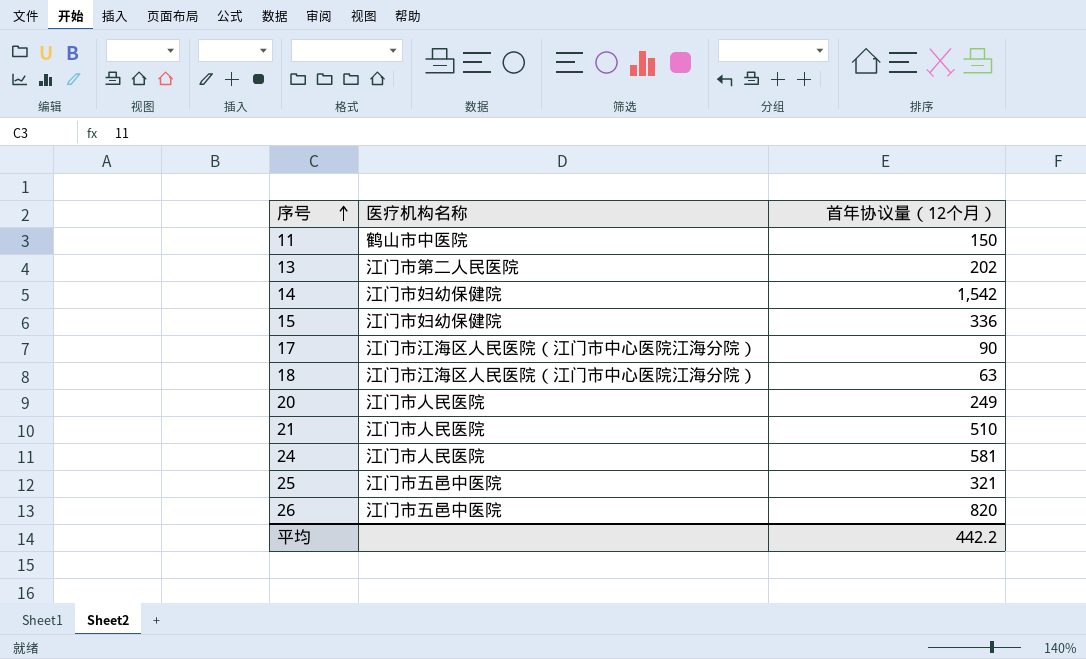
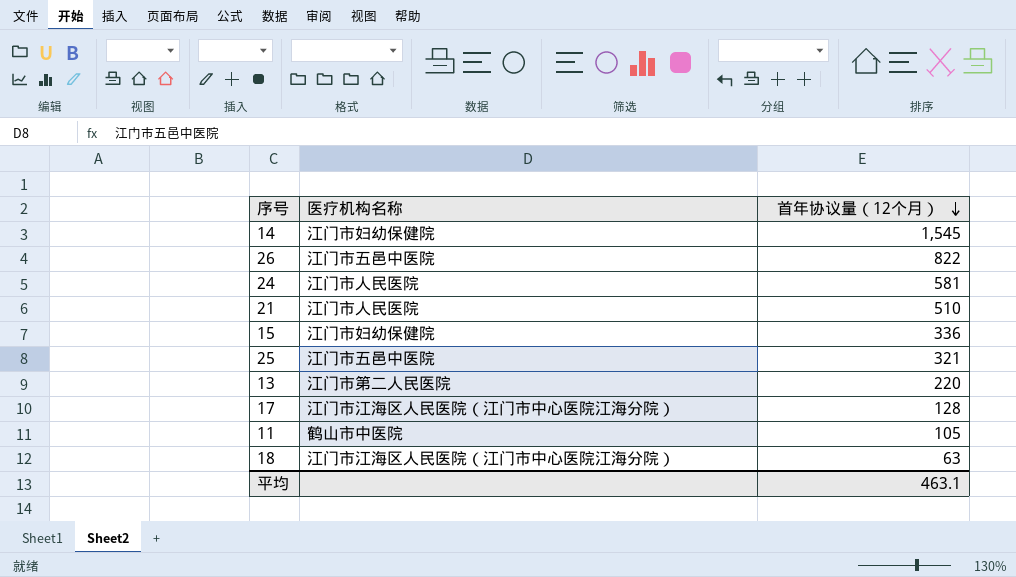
row order: 序号 ascending -> 首年协议量（12个月） descending
row 20: 江门市人民医院 | 249 -> none
14 | 首年协议量（12个月）: 1,542 -> 1,545
26 | 首年协议量（12个月）: 820 -> 822
13 | 首年协议量（12个月）: 202 -> 220
17 | 首年协议量（12个月）: 90 -> 128
11 | 首年协议量（12个月）: 150 -> 105
平均 | 首年协议量（12个月）: 442.2 -> 463.1

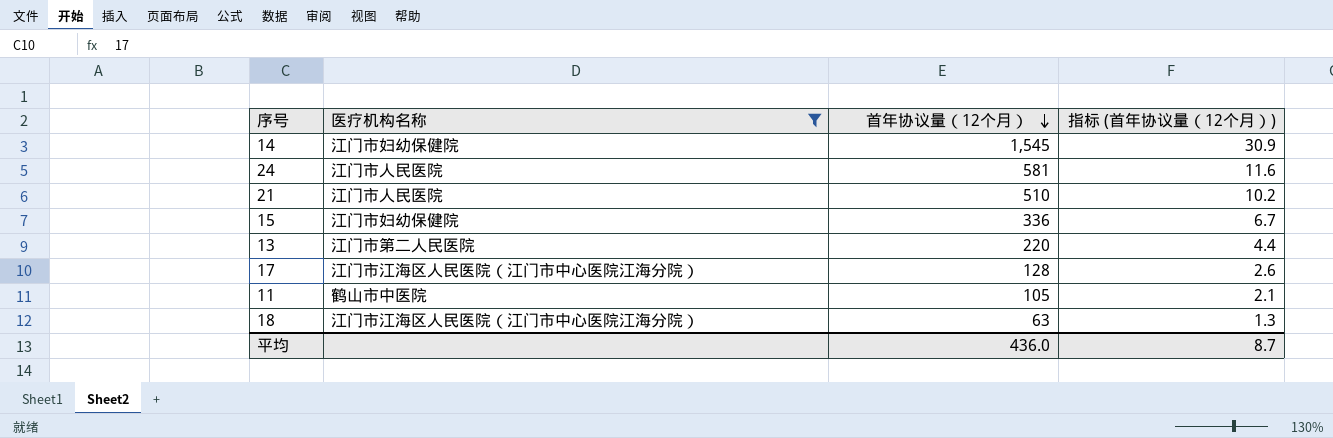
filter: none -> 医疗机构名称 != 江门市五邑中医院
column 指标 (首年协议量（12个月）) | formula: none -> [首年协议量（12个月）] * 0.02
平均 | 首年协议量（12个月）: 463.1 -> 436.0

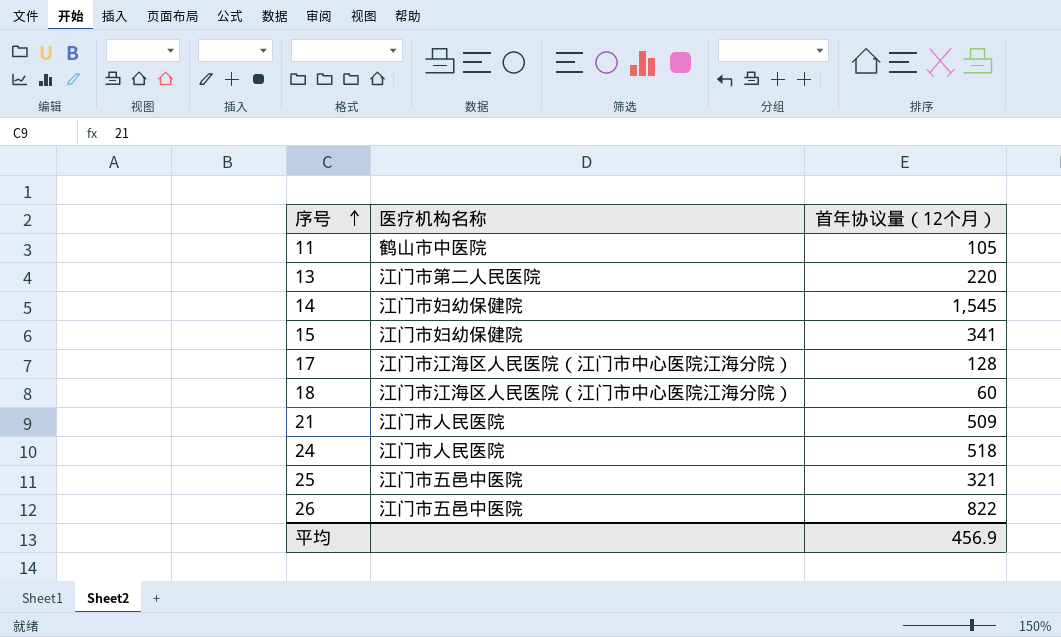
filter: 医疗机构名称 != 江门市五邑中医院 -> none
row order: 首年协议量（12个月） descending -> 序号 ascending
column 指标 (首年协议量（12个月）) | formula: [首年协议量（12个月）] * 0.02 -> none
15 | 首年协议量（12个月）: 336 -> 341
18 | 首年协议量（12个月）: 63 -> 60
21 | 首年协议量（12个月）: 510 -> 509
24 | 首年协议量（12个月）: 581 -> 518
平均 | 首年协议量（12个月）: 436.0 -> 456.9

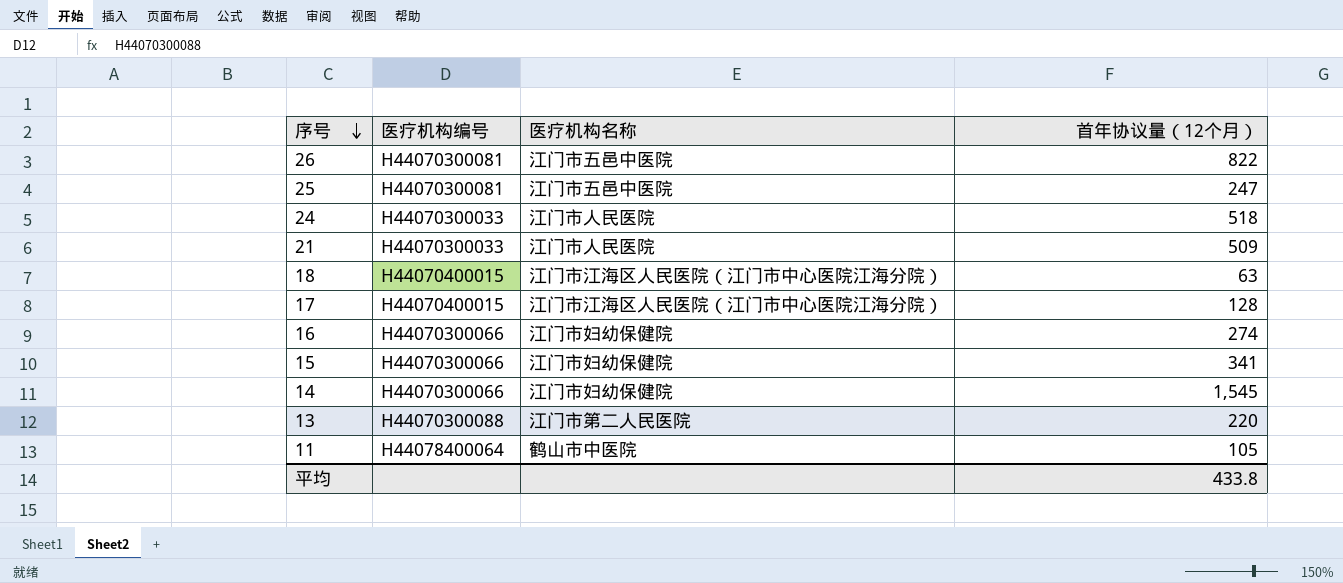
row order: 序号 ascending -> 序号 descending
column 医疗机构编号 | position: none -> 2
25 | 首年协议量（12个月）: 321 -> 247
18 | 首年协议量（12个月）: 60 -> 63
row 16: none -> H44070300066 | 江门市妇幼保健院 | 274
平均 | 首年协议量（12个月）: 456.9 -> 433.8

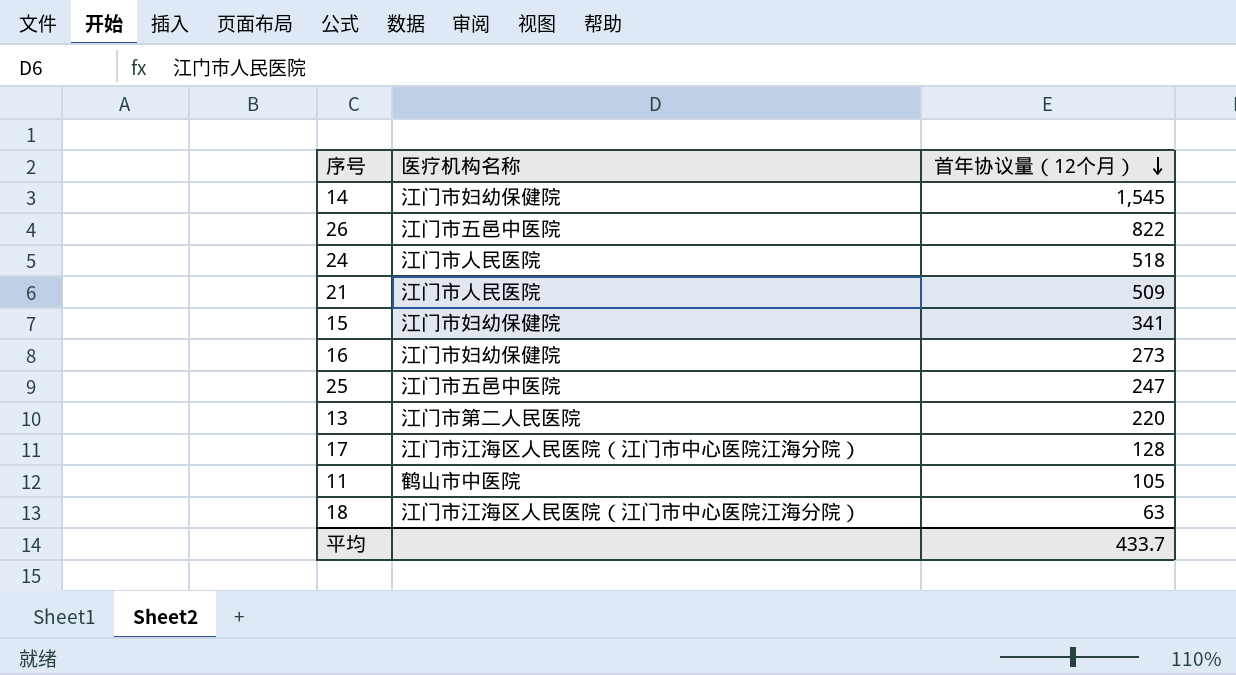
row order: 序号 descending -> 首年协议量（12个月） descending
column 医疗机构编号 | position: 2 -> none
16 | 首年协议量（12个月）: 274 -> 273
平均 | 首年协议量（12个月）: 433.8 -> 433.7

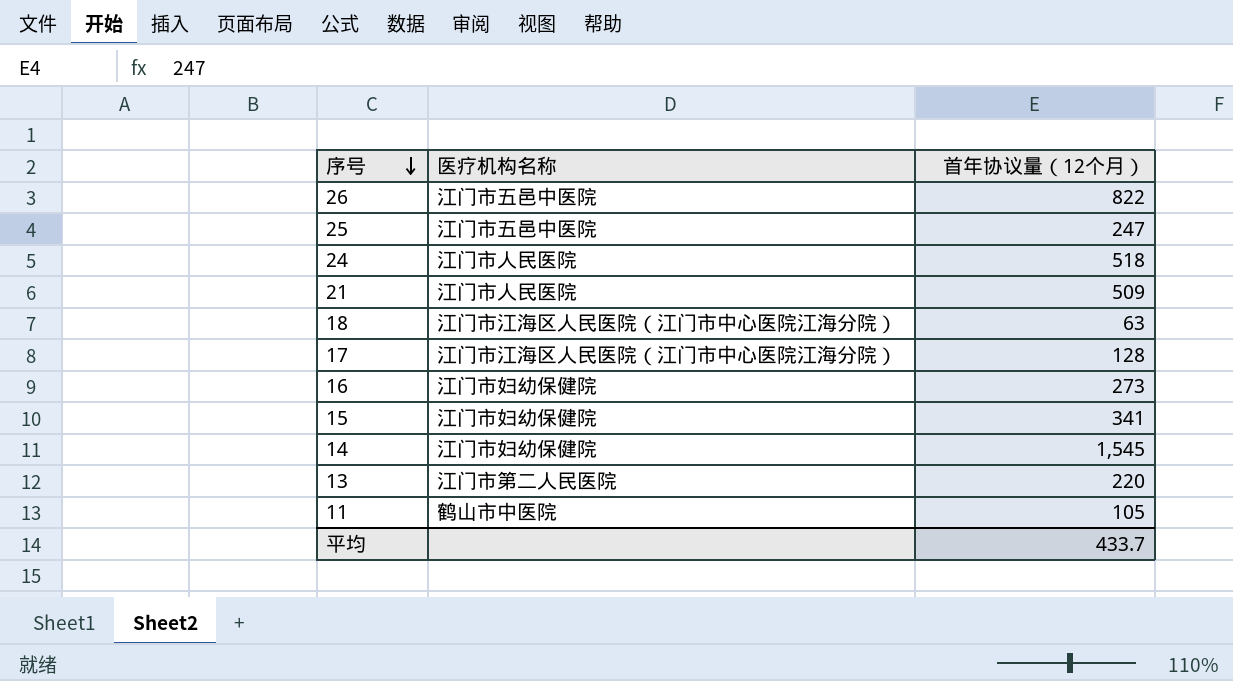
row order: 首年协议量（12个月） descending -> 序号 descending

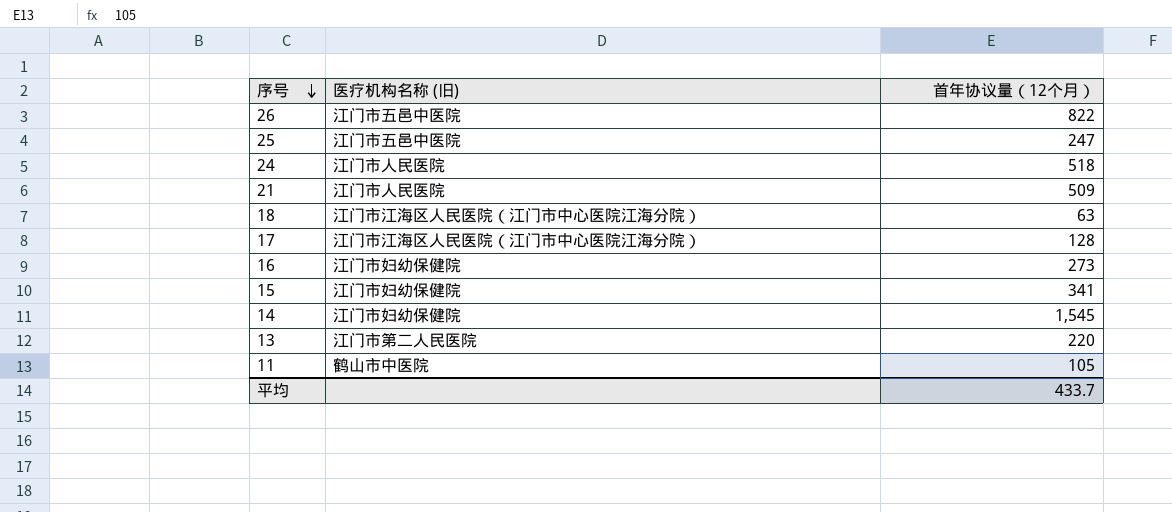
column name: 医疗机构名称 -> 医疗机构名称 (旧)

